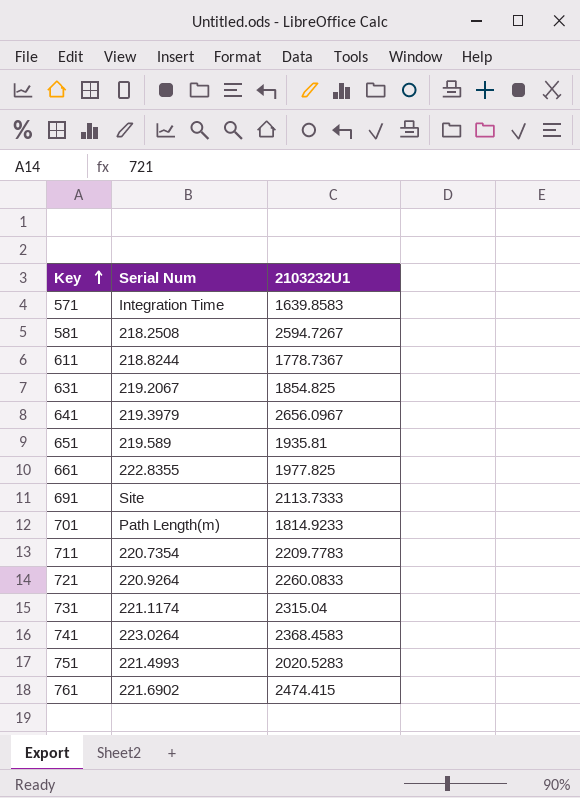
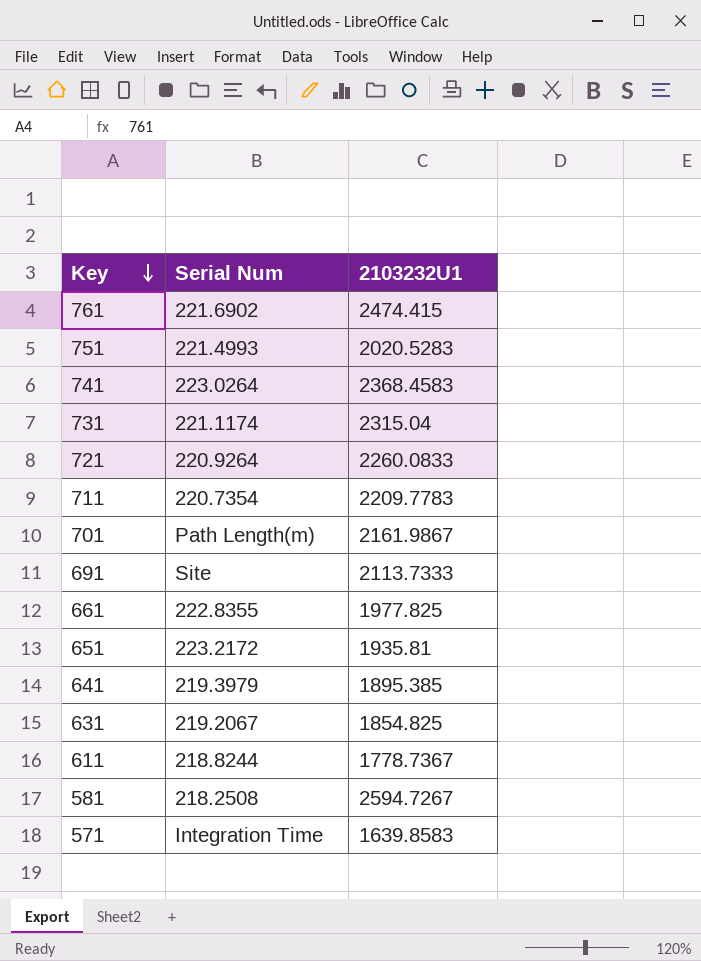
row order: Key ascending -> Key descending
701 | 2103232U1: 1814.9233 -> 2161.9867
651 | Serial Num: 219.589 -> 223.2172
641 | 2103232U1: 2656.0967 -> 1895.385

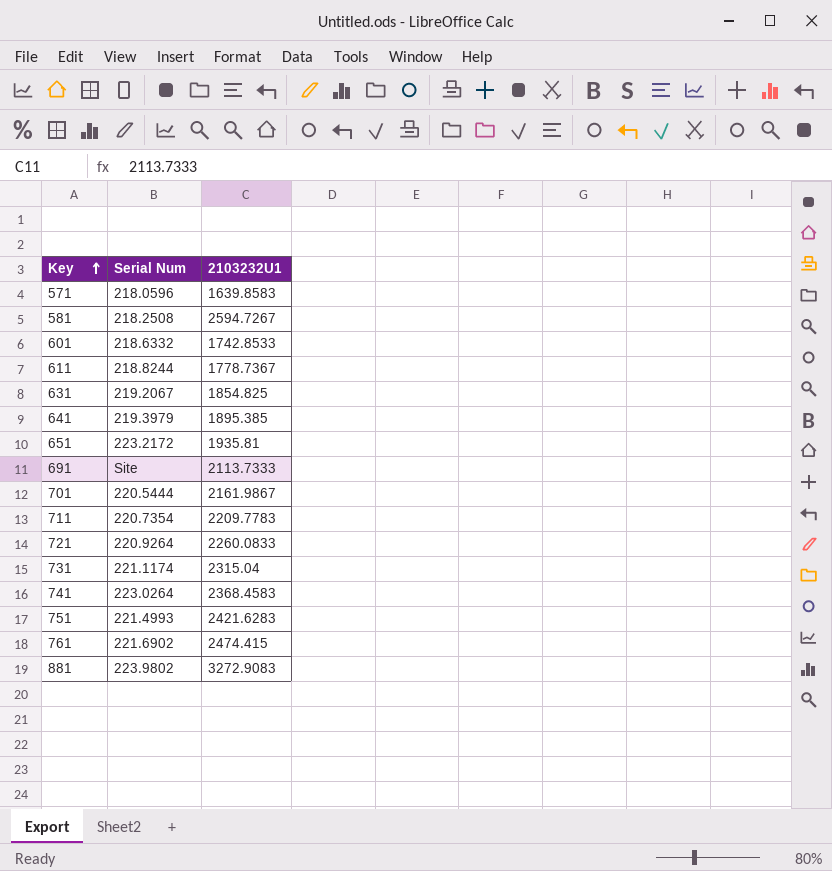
row order: Key descending -> Key ascending
row 661: 222.8355 | 1977.825 -> none
571 | Serial Num: Integration Time -> 218.0596
row 601: none -> 218.6332 | 1742.8533
701 | Serial Num: Path Length(m) -> 220.5444
751 | 2103232U1: 2020.5283 -> 2421.6283
row 881: none -> 223.9802 | 3272.9083

